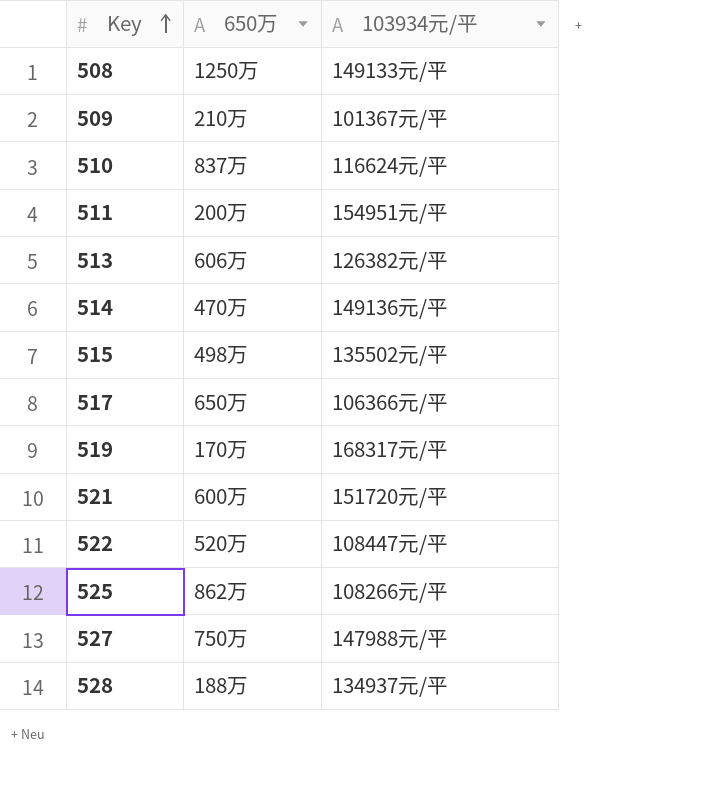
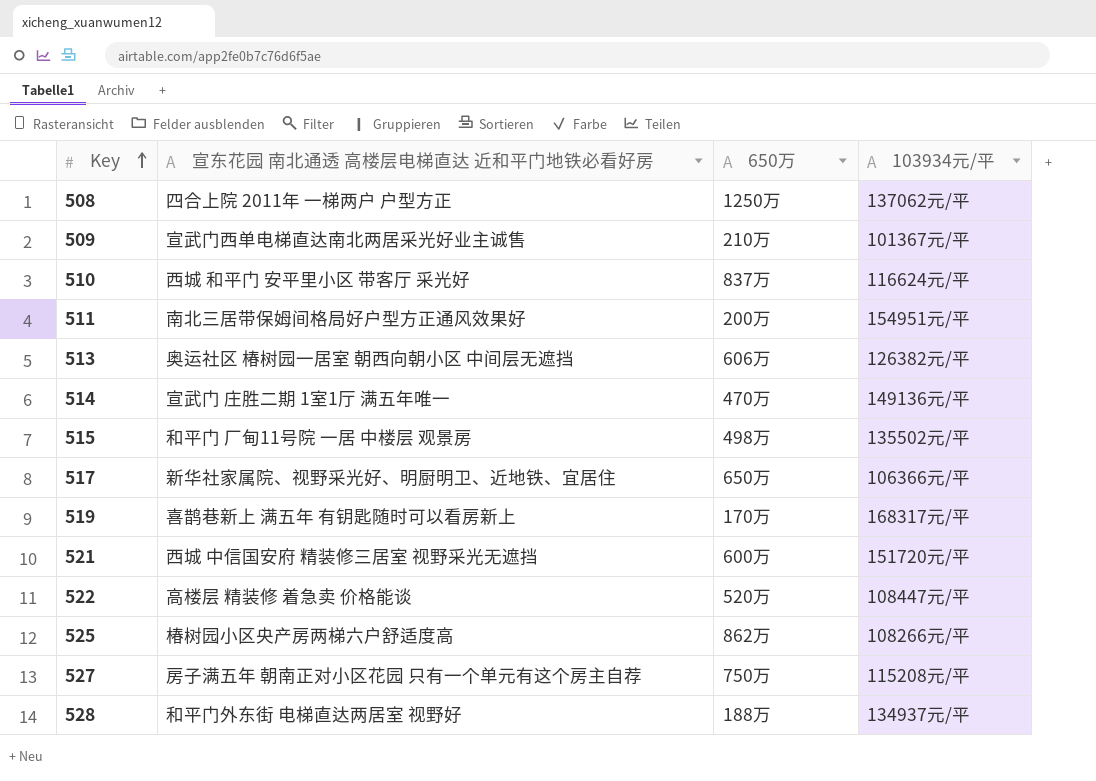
column 宣东花园 南北通透 高楼层电梯直达 近和平门地铁必看好房 | position: none -> 2
508 | 103934元/平: 149133元/平 -> 137062元/平
527 | 103934元/平: 147988元/平 -> 115208元/平

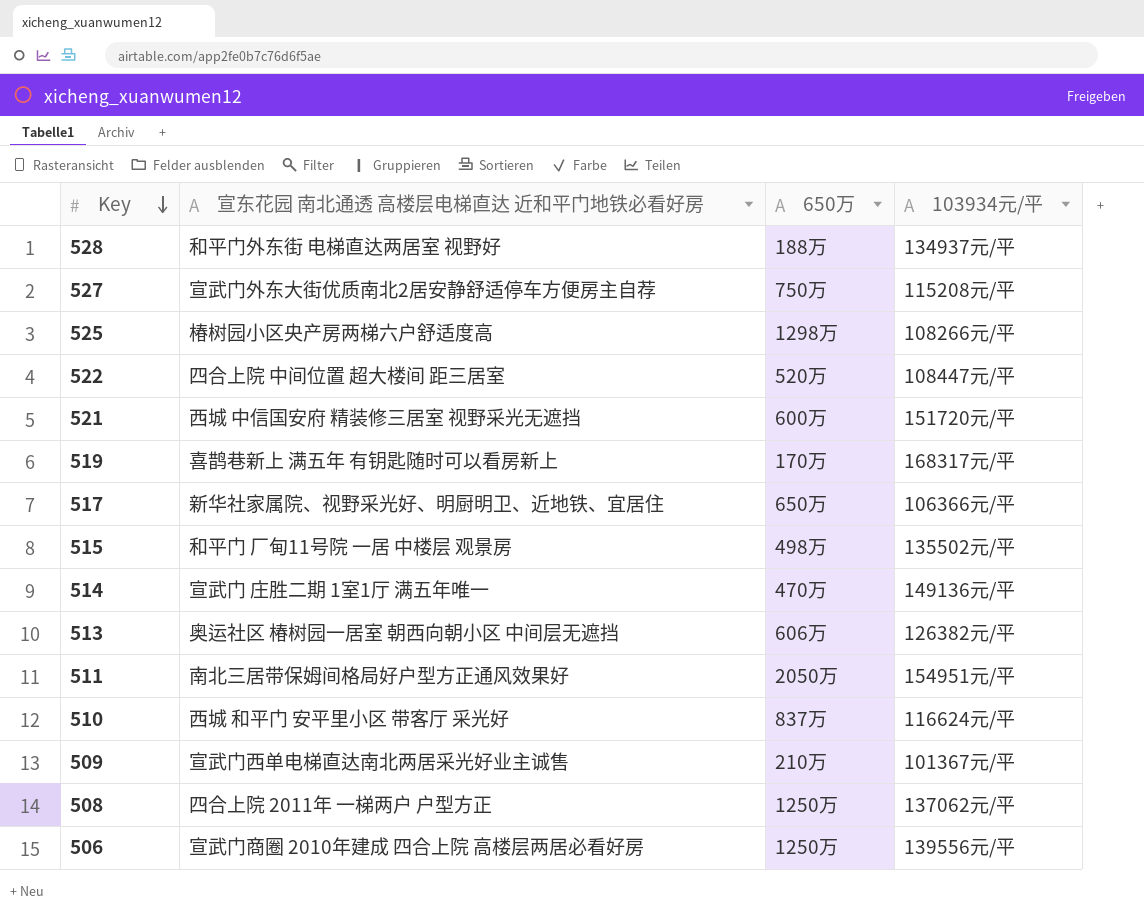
row order: Key ascending -> Key descending
527 | 宣东花园 南北通透 高楼层电梯直达 近和平门地铁必看好房: 房子满五年 朝南正对小区花园 只有一个单元有这个房主自荐 -> 宣武门外东大街优质南北2居安静舒适停车方便房主自荐
525 | 650万: 862万 -> 1298万
522 | 宣东花园 南北通透 高楼层电梯直达 近和平门地铁必看好房: 高楼层 精装修 着急卖 价格能谈 -> 四合上院 中间位置 超大楼间 距三居室
511 | 650万: 200万 -> 2050万
row 506: none -> 宣武门商圈 2010年建成 四合上院 高楼层两居必看好房 | 1250万 | 139556元/平

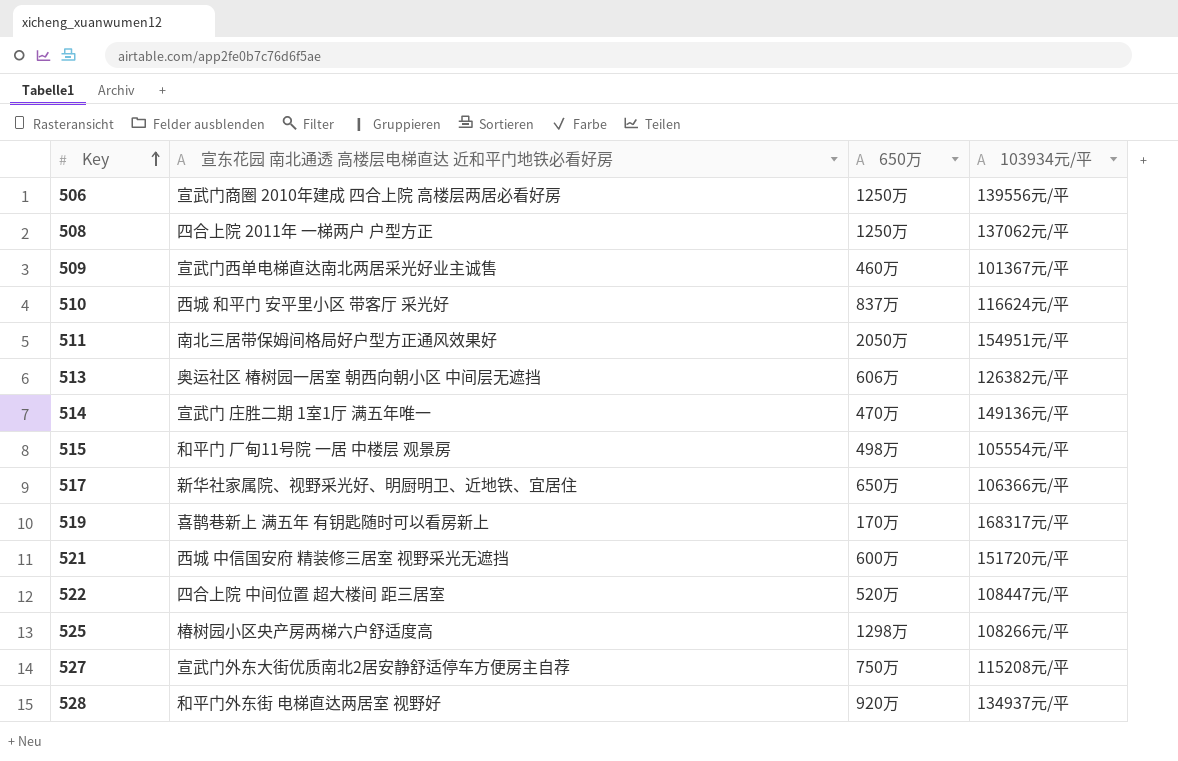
row order: Key descending -> Key ascending
509 | 650万: 210万 -> 460万
515 | 103934元/平: 135502元/平 -> 105554元/平
528 | 650万: 188万 -> 920万

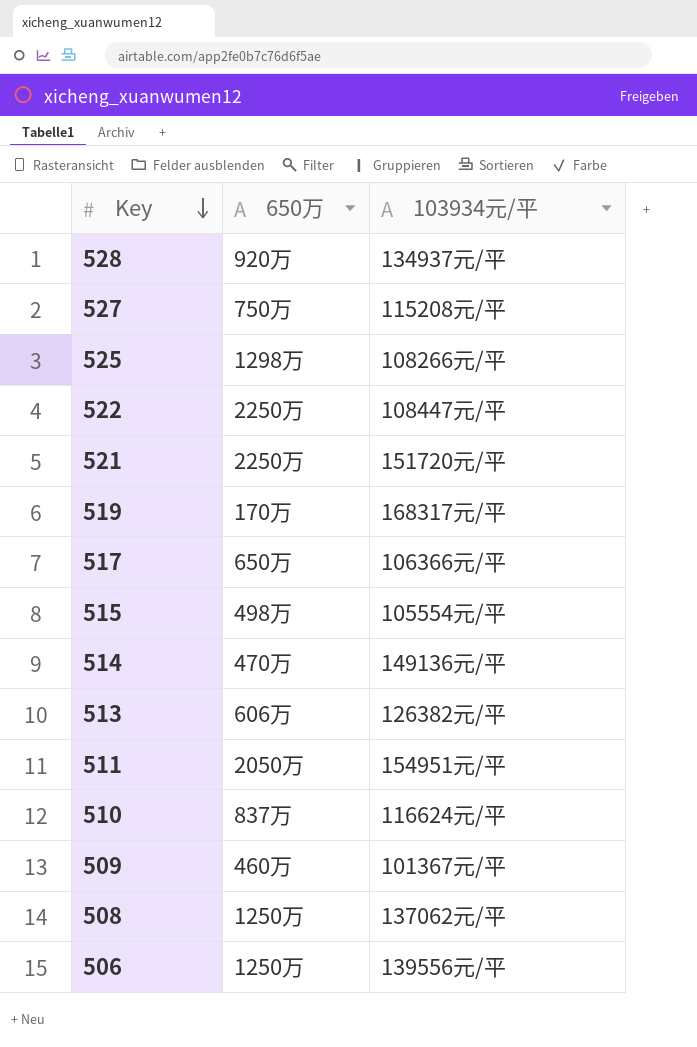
row order: Key ascending -> Key descending
column 宣东花园 南北通透 高楼层电梯直达 近和平门地铁必看好房 | position: 2 -> none
522 | 650万: 520万 -> 2250万
521 | 650万: 600万 -> 2250万

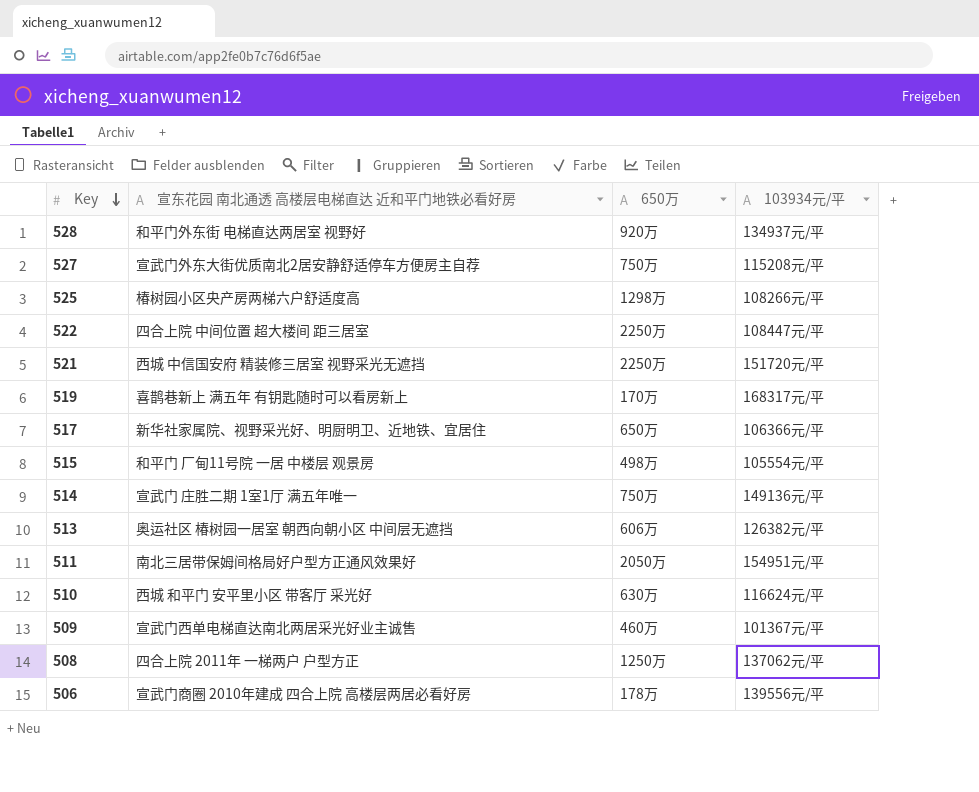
column 宣东花园 南北通透 高楼层电梯直达 近和平门地铁必看好房 | position: none -> 2
514 | 650万: 470万 -> 750万
510 | 650万: 837万 -> 630万
506 | 650万: 1250万 -> 178万

